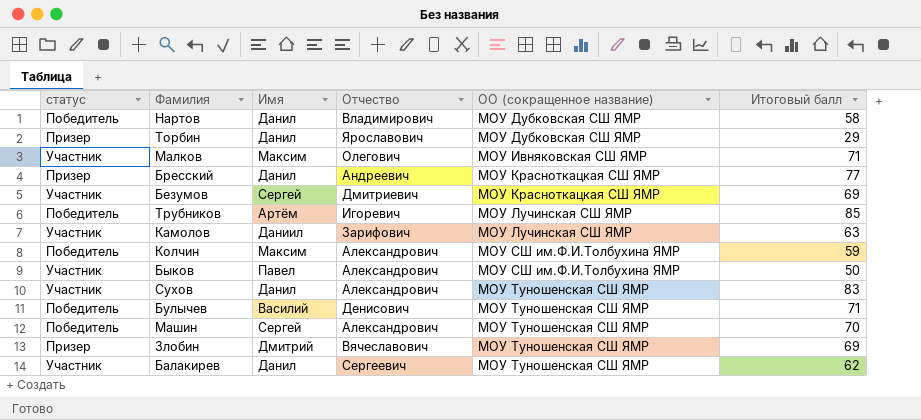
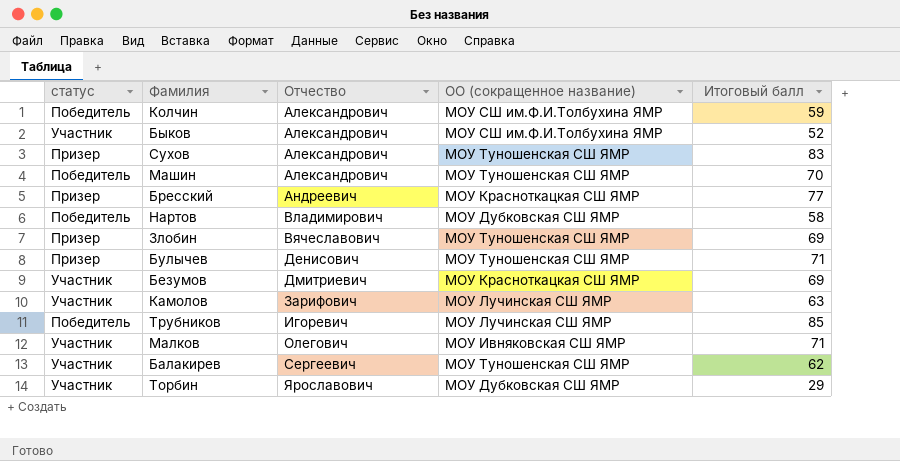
row order: ОО (сокращенное название) ascending -> Отчество ascending
column Имя | position: 3 -> none
Быков | Итоговый балл: 50 -> 52
Сухов | статус: Участник -> Призер
Булычев | статус: Победитель -> Призер
Торбин | статус: Призер -> Участник

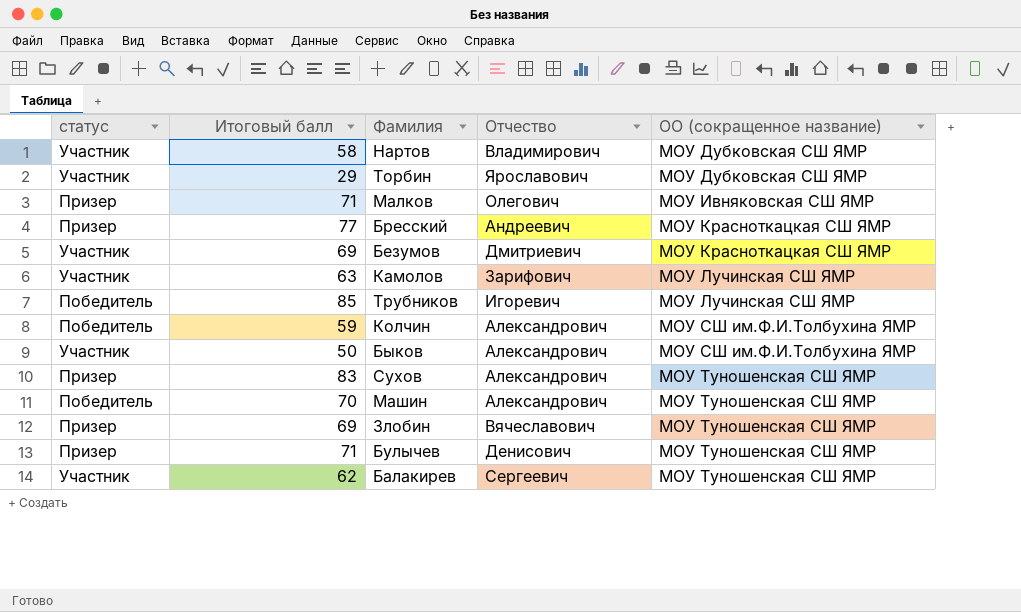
row order: Отчество ascending -> ОО (сокращенное название) ascending
column Итоговый балл | position: 5 -> 2
Нартов | статус: Победитель -> Участник
Малков | статус: Участник -> Призер
Быков | Итоговый балл: 52 -> 50

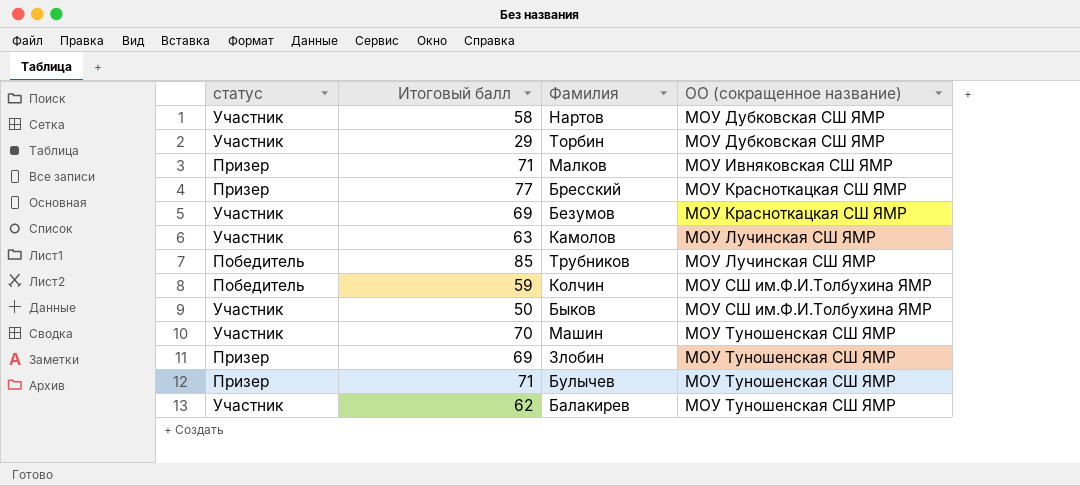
column Отчество | position: 4 -> none
row Сухов: Призер | 83 | Александрович | МОУ Туношенская СШ ЯМР -> none
Машин | статус: Победитель -> Участник

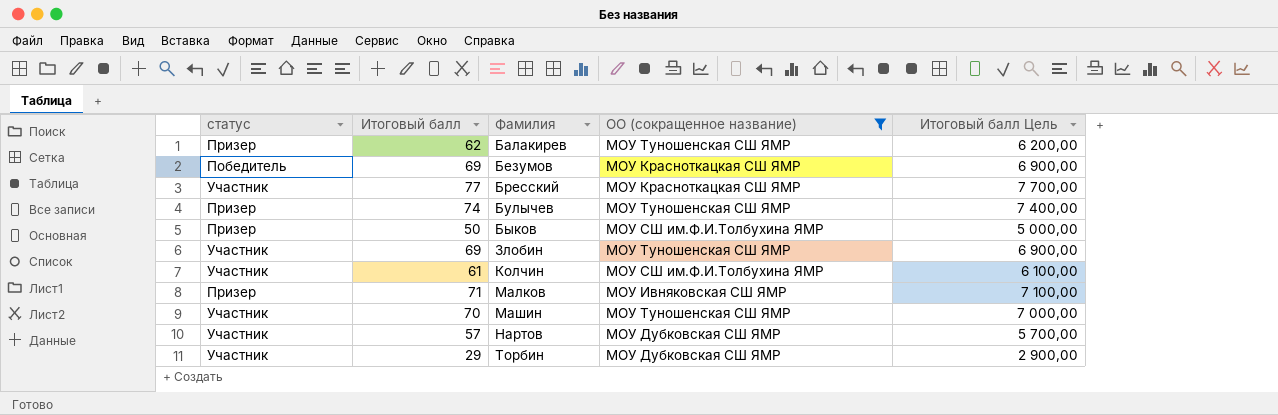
filter: none -> ОО (сокращенное название) != МОУ Лучинская СШ ЯМР
row order: ОО (сокращенное название) ascending -> Фамилия ascending
column Итоговый балл Цель | formula: none -> [Итоговый балл] * 100
Балакирев | статус: Участник -> Призер
Безумов | статус: Участник -> Победитель
Бресский | статус: Призер -> Участник
Булычев | Итоговый балл: 71 -> 74
Быков | статус: Участник -> Призер
Злобин | статус: Призер -> Участник
Колчин | статус: Победитель -> Участник
Колчин | Итоговый балл: 59 -> 61
Нартов | Итоговый балл: 58 -> 57

